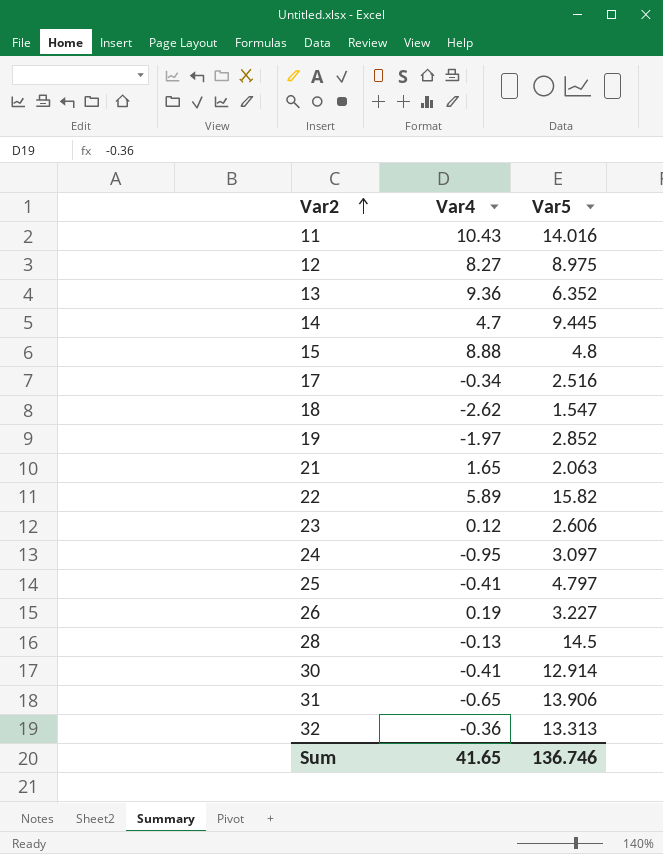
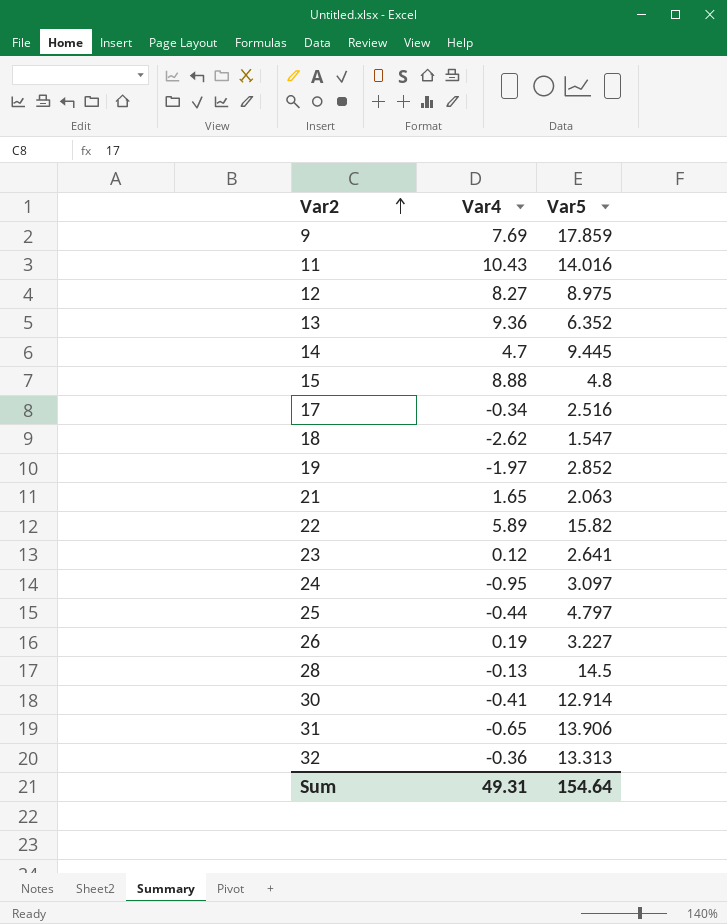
row 9: none -> 7.69 | 17.859
23 | Var5: 2.606 -> 2.641
25 | Var4: -0.41 -> -0.44
Sum | Var4: 41.65 -> 49.31
Sum | Var5: 136.746 -> 154.64

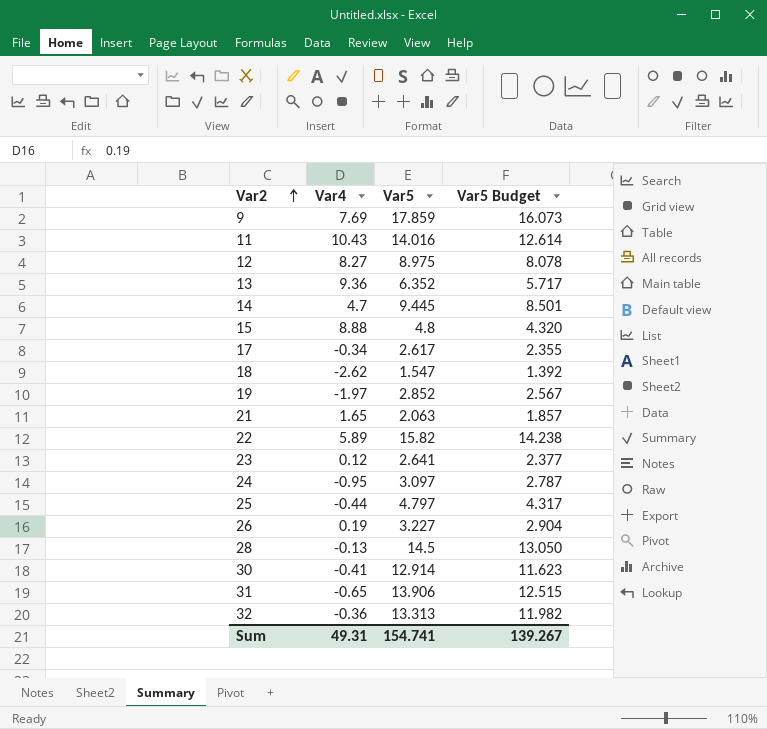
column Var5 Budget | formula: none -> [Var5] * 0.9
17 | Var5: 2.516 -> 2.617
Sum | Var5: 154.64 -> 154.741

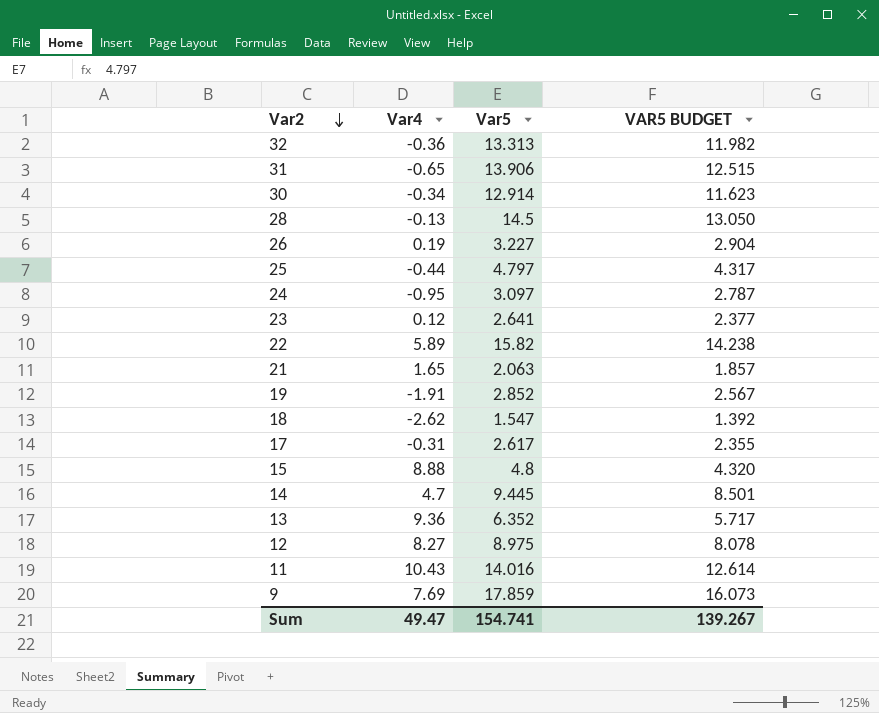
row order: Var2 ascending -> Var2 descending
column name: Var5 Budget -> VAR5 BUDGET
30 | Var4: -0.41 -> -0.34
19 | Var4: -1.97 -> -1.91
17 | Var4: -0.34 -> -0.31
Sum | Var4: 49.31 -> 49.47

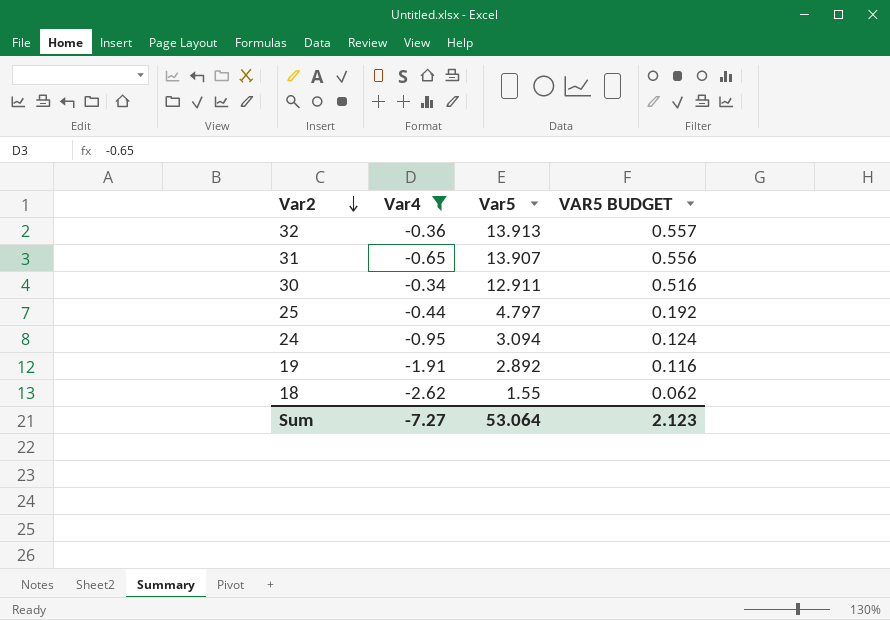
filter: none -> Var4 <= -0.34
column VAR5 BUDGET | formula: [Var5] * 0.9 -> [Var5] * 0.04
32 | Var5: 13.313 -> 13.913
31 | Var5: 13.906 -> 13.907
30 | Var5: 12.914 -> 12.911
24 | Var5: 3.097 -> 3.094
19 | Var5: 2.852 -> 2.892
18 | Var5: 1.547 -> 1.55
Sum | Var4: 49.47 -> -7.27
Sum | Var5: 154.741 -> 53.064
Sum | VAR5 BUDGET: 139.267 -> 2.123

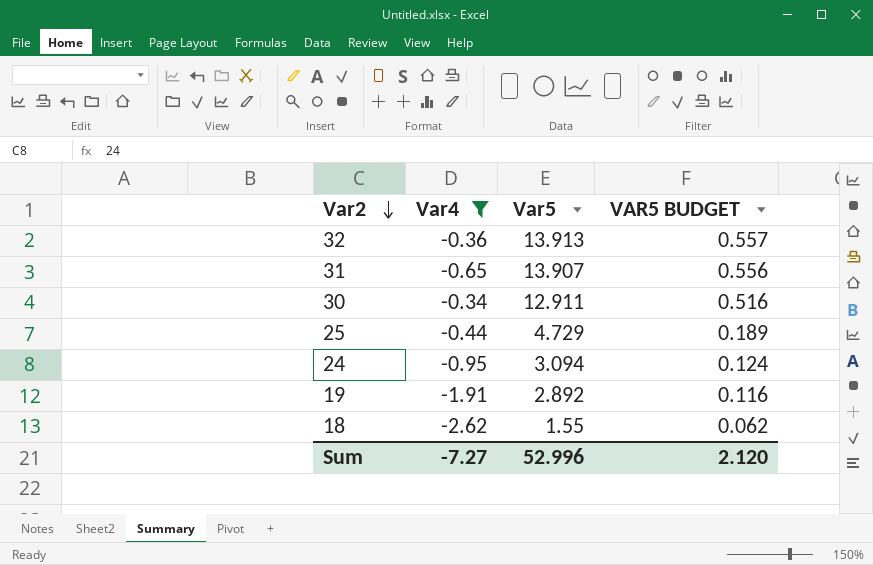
25 | Var5: 4.797 -> 4.729
25 | VAR5 BUDGET: 0.192 -> 0.189
Sum | Var5: 53.064 -> 52.996
Sum | VAR5 BUDGET: 2.123 -> 2.120

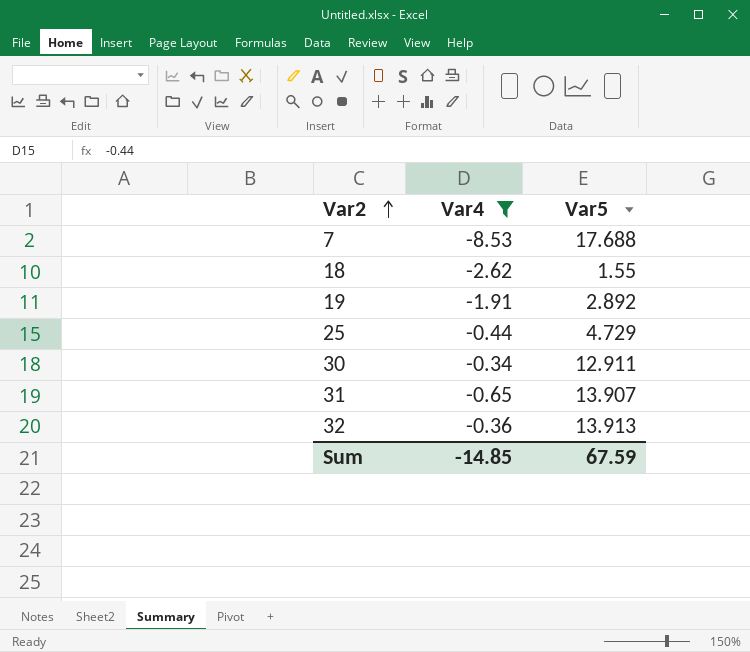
row order: Var2 descending -> Var2 ascending
column VAR5 BUDGET | formula: [Var5] * 0.04 -> none
row 24: -0.95 | 3.094 | 0.124 -> none
row 7: none -> -8.53 | 17.688
Sum | Var4: -7.27 -> -14.85
Sum | Var5: 52.996 -> 67.59

